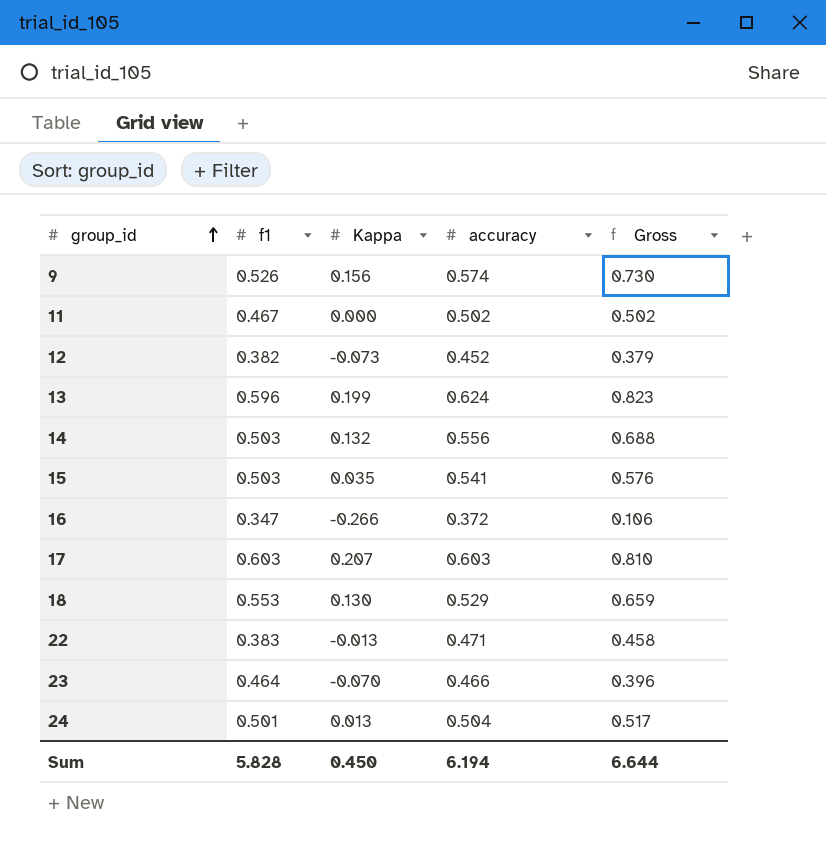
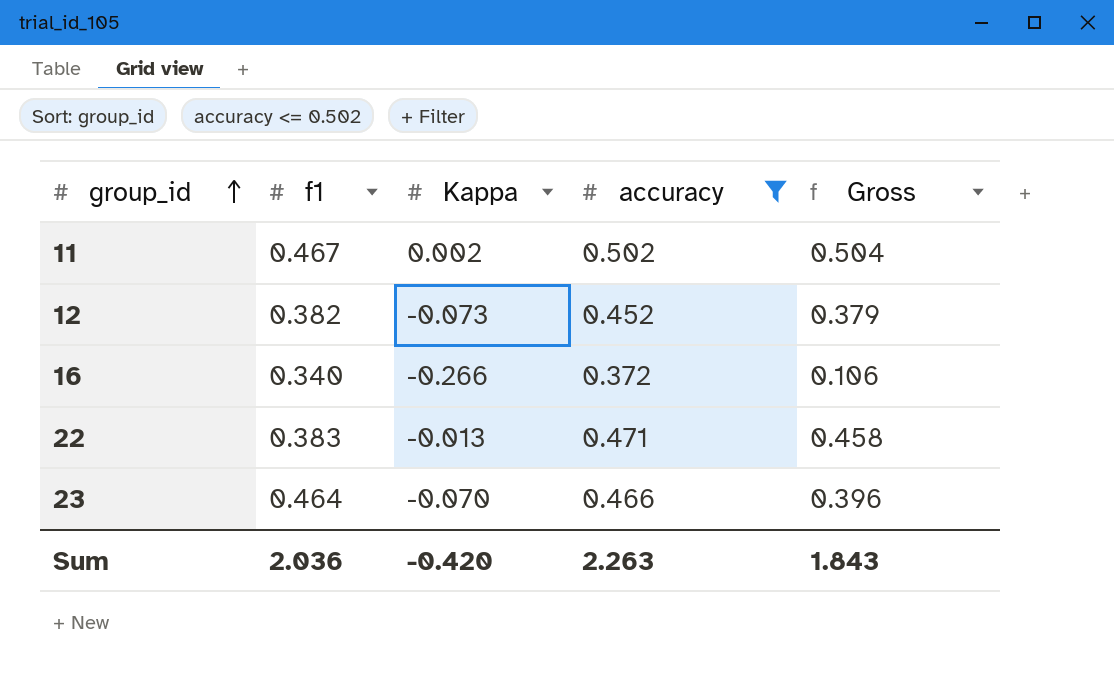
filter: none -> accuracy <= 0.502
11 | Kappa: 0.000 -> 0.002
11 | Gross: 0.502 -> 0.504
16 | f1: 0.347 -> 0.340
Sum | f1: 5.828 -> 2.036
Sum | Kappa: 0.450 -> -0.420
Sum | accuracy: 6.194 -> 2.263
Sum | Gross: 6.644 -> 1.843

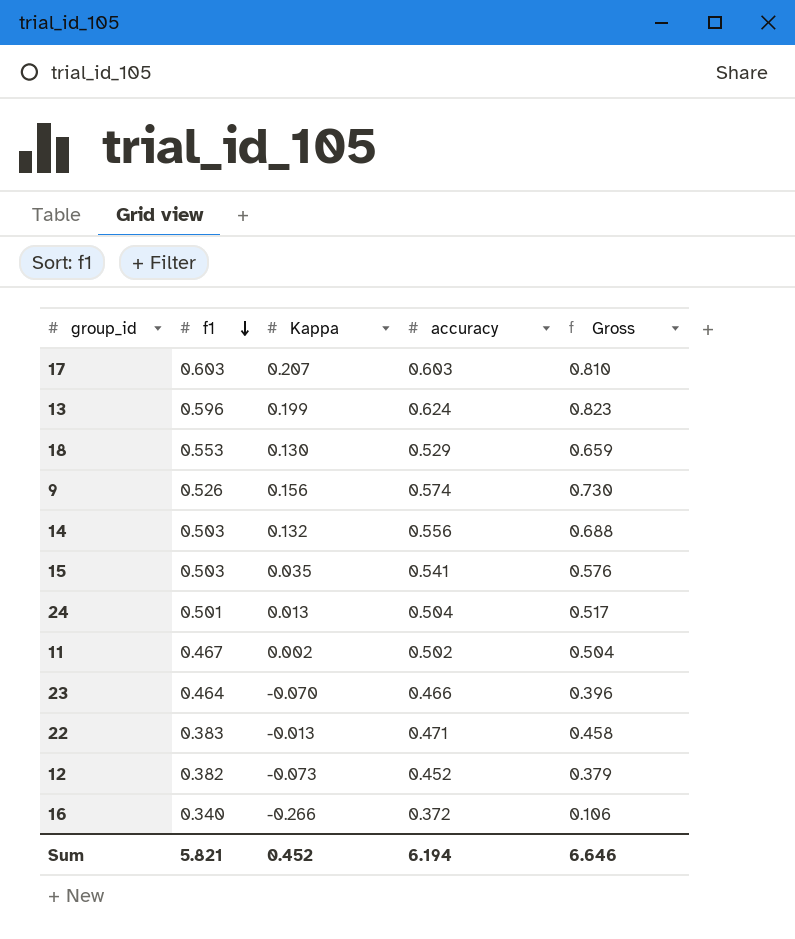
filter: accuracy <= 0.502 -> none
row order: group_id ascending -> f1 descending
Sum | f1: 2.036 -> 5.821
Sum | Kappa: -0.420 -> 0.452
Sum | accuracy: 2.263 -> 6.194
Sum | Gross: 1.843 -> 6.646

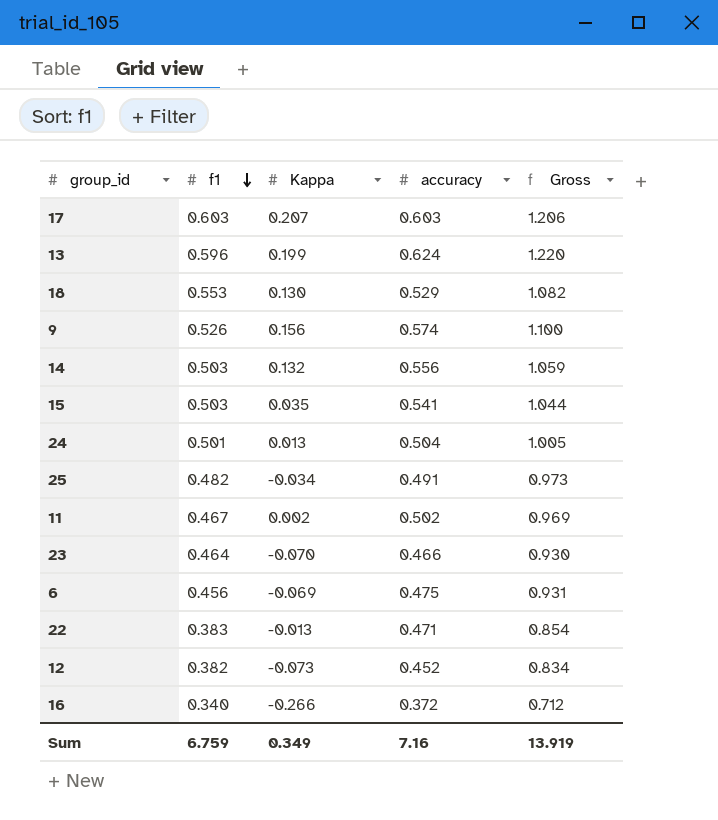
column Gross | formula: [Kappa] + [accuracy] -> [f1] + [accuracy]
row 25: none -> 0.482 | -0.034 | 0.491 | 0.973
row 6: none -> 0.456 | -0.069 | 0.475 | 0.931
Sum | f1: 5.821 -> 6.759
Sum | Kappa: 0.452 -> 0.349
Sum | accuracy: 6.194 -> 7.16
Sum | Gross: 6.646 -> 13.919

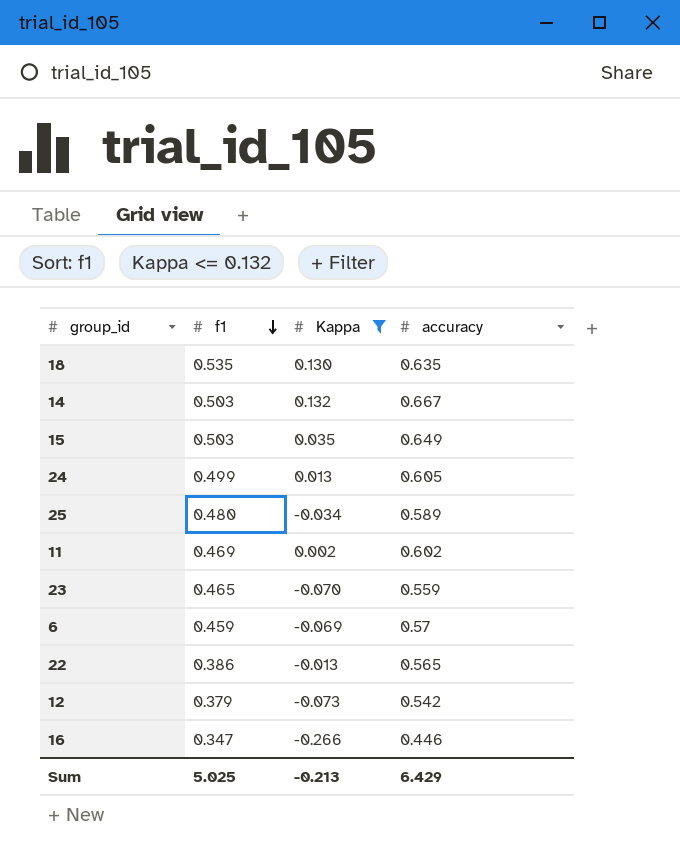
filter: none -> Kappa <= 0.132
column Gross | formula: [f1] + [accuracy] -> none
18 | f1: 0.553 -> 0.535
18 | accuracy: 0.529 -> 0.635
14 | accuracy: 0.556 -> 0.667
15 | accuracy: 0.541 -> 0.649
24 | f1: 0.501 -> 0.499
24 | accuracy: 0.504 -> 0.605
25 | f1: 0.482 -> 0.480
25 | accuracy: 0.491 -> 0.589
11 | f1: 0.467 -> 0.469
11 | accuracy: 0.502 -> 0.602
23 | f1: 0.464 -> 0.465
23 | accuracy: 0.466 -> 0.559
6 | f1: 0.456 -> 0.459
6 | accuracy: 0.475 -> 0.57
22 | f1: 0.383 -> 0.386
22 | accuracy: 0.471 -> 0.565
12 | f1: 0.382 -> 0.379
12 | accuracy: 0.452 -> 0.542
16 | f1: 0.340 -> 0.347
16 | accuracy: 0.372 -> 0.446
Sum | f1: 6.759 -> 5.025
Sum | Kappa: 0.349 -> -0.213
Sum | accuracy: 7.16 -> 6.429

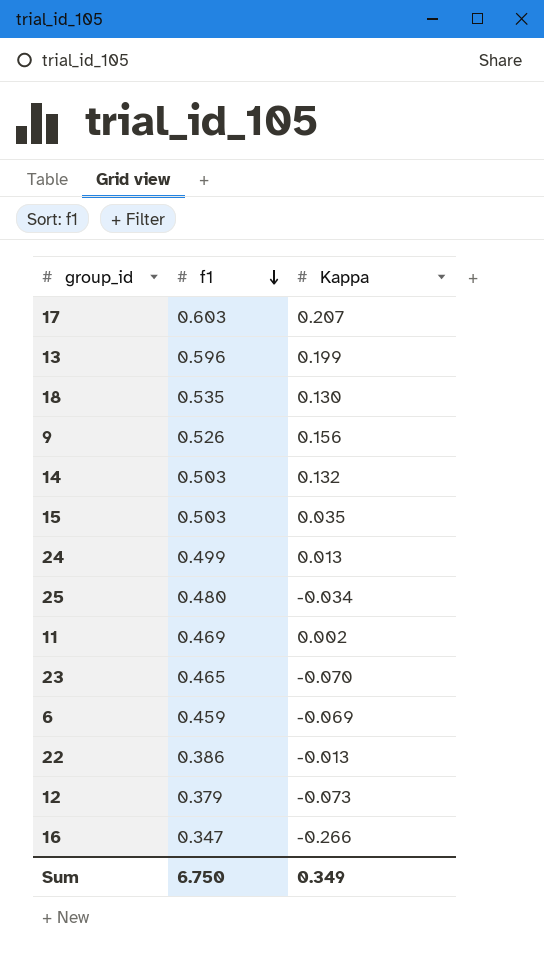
filter: Kappa <= 0.132 -> none
column accuracy | position: 4 -> none
Sum | f1: 5.025 -> 6.750
Sum | Kappa: -0.213 -> 0.349

